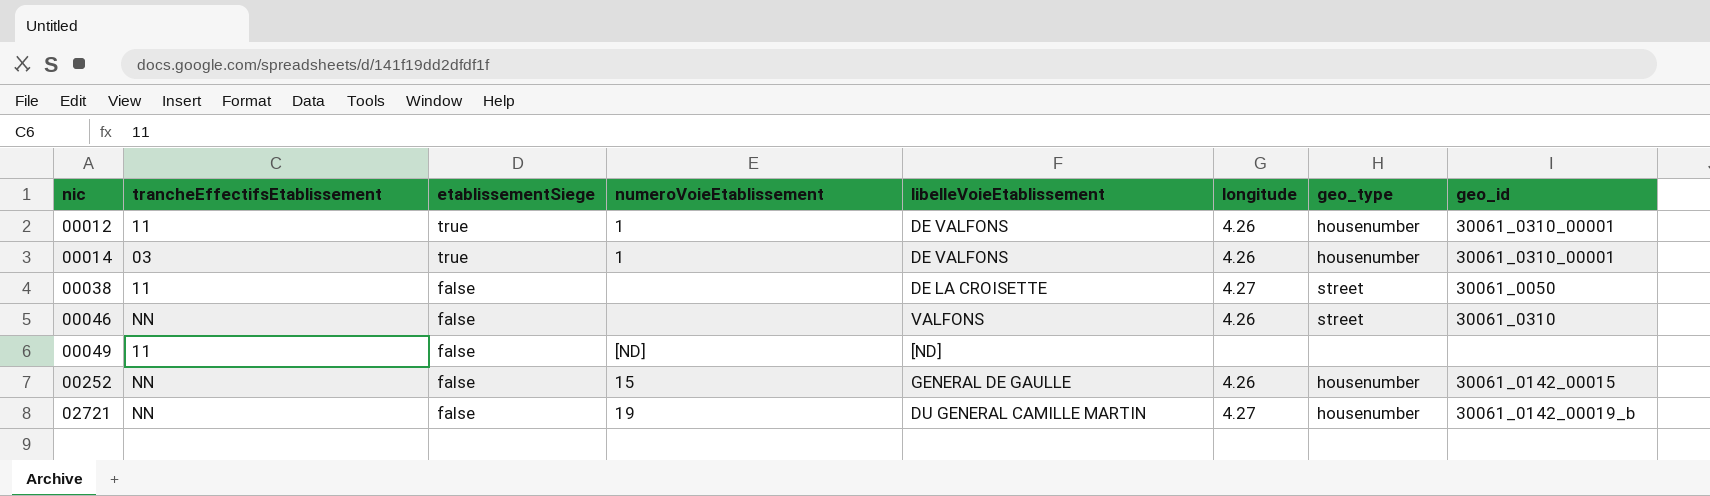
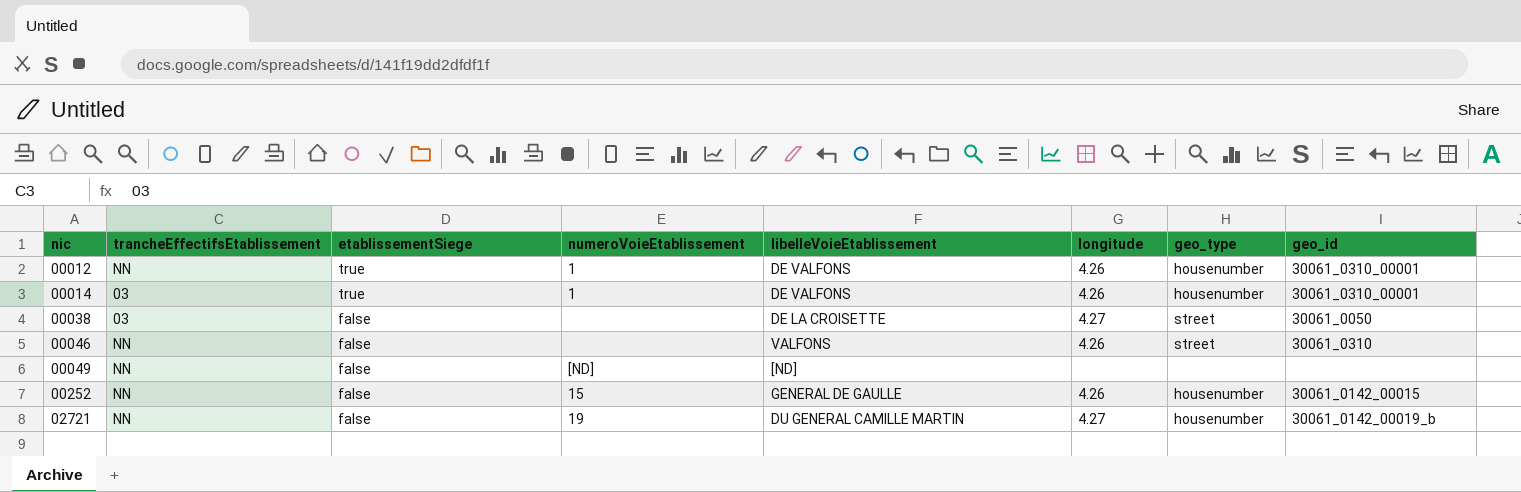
00012 | trancheEffectifsEtablissement: 11 -> NN
00038 | trancheEffectifsEtablissement: 11 -> 03
00049 | trancheEffectifsEtablissement: 11 -> NN

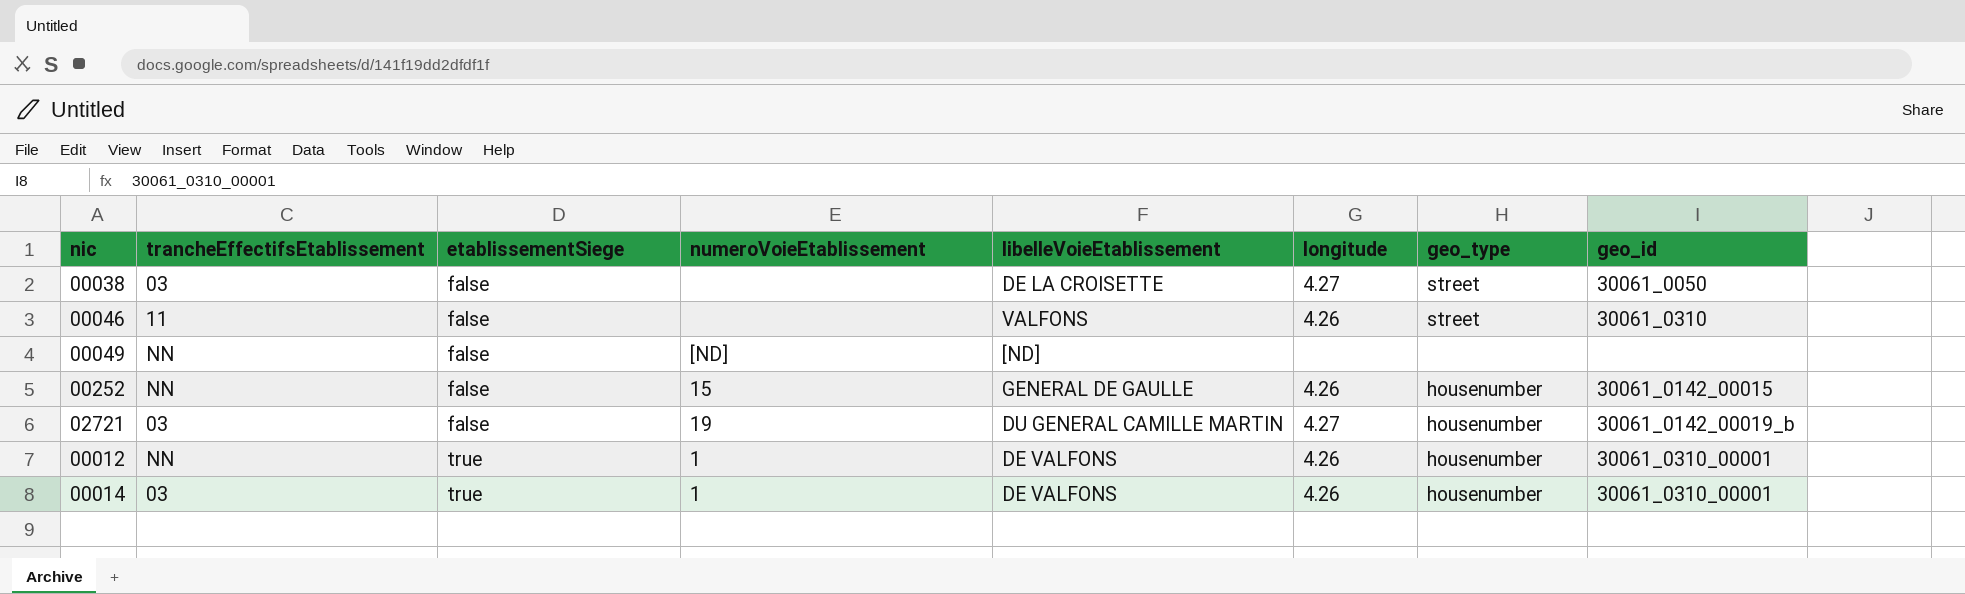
row order: nic ascending -> etablissementSiege ascending
00046 | trancheEffectifsEtablissement: NN -> 11
02721 | trancheEffectifsEtablissement: NN -> 03

